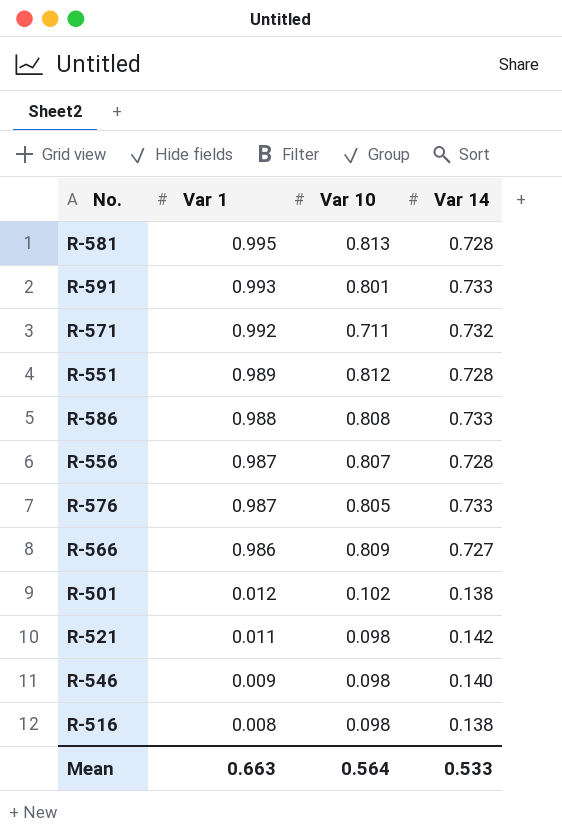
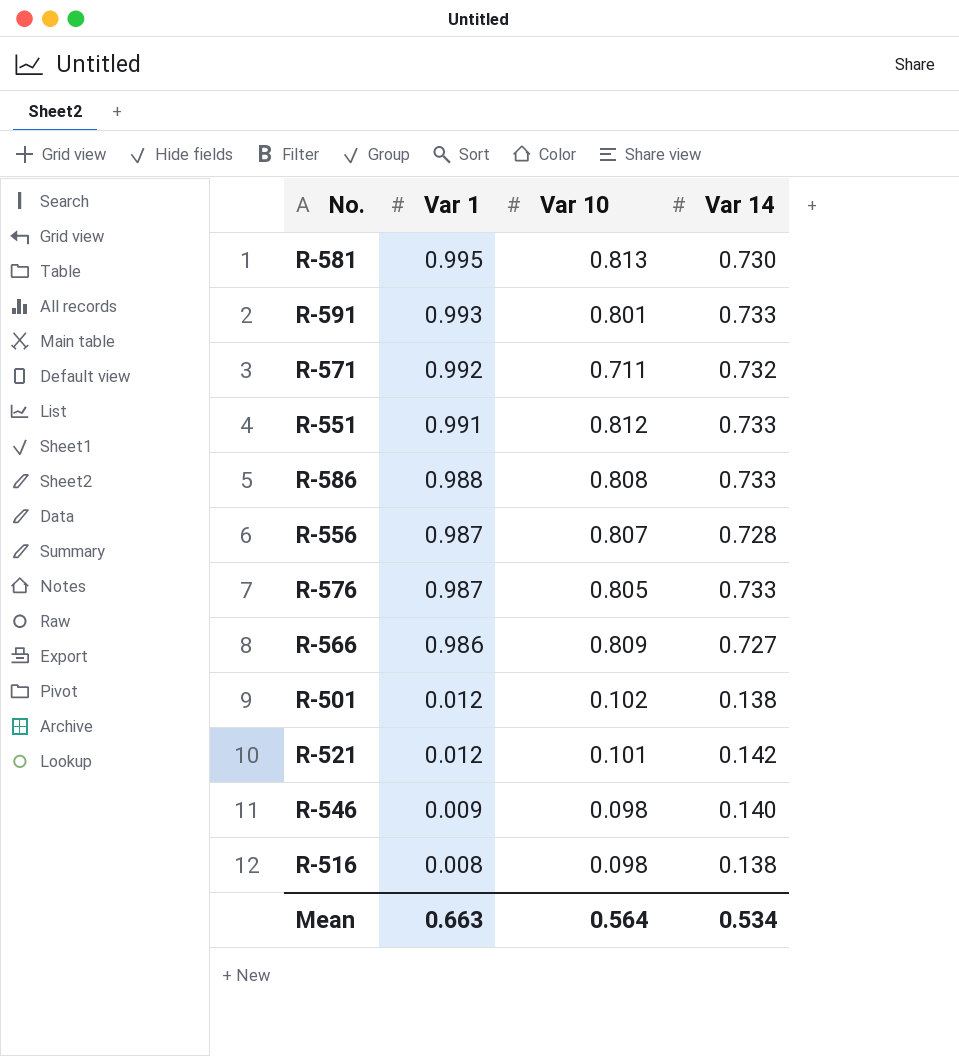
R-581 | Var 14: 0.728 -> 0.730
R-551 | Var 1: 0.989 -> 0.991
R-551 | Var 14: 0.728 -> 0.733
R-521 | Var 1: 0.011 -> 0.012
R-521 | Var 10: 0.098 -> 0.101
Mean | Var 14: 0.533 -> 0.534

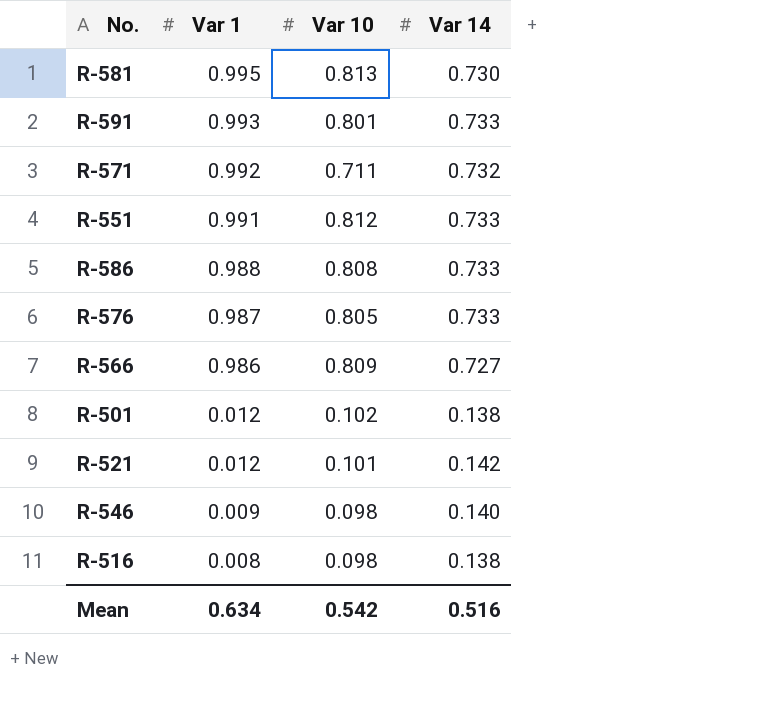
row R-556: 0.987 | 0.807 | 0.728 -> none
Mean | Var 1: 0.663 -> 0.634
Mean | Var 10: 0.564 -> 0.542
Mean | Var 14: 0.534 -> 0.516

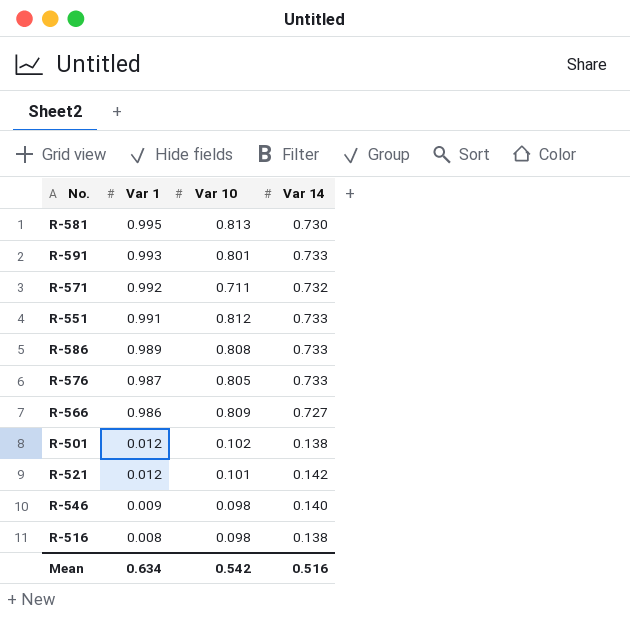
R-586 | Var 1: 0.988 -> 0.989

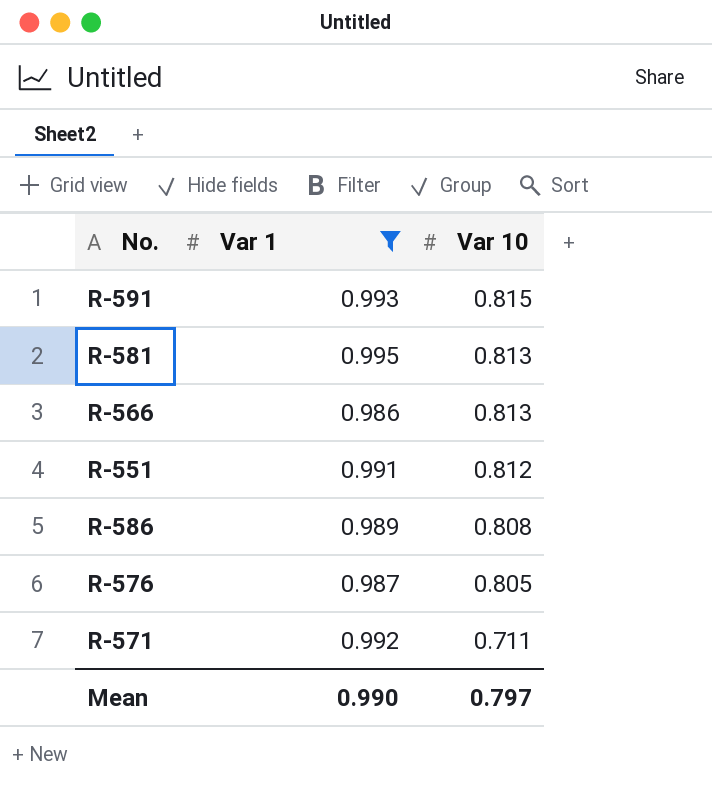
filter: none -> Var 1 >= 0.986
row order: Var 1 descending -> Var 10 descending
column Var 14 | position: 4 -> none
R-591 | Var 10: 0.801 -> 0.815
R-566 | Var 10: 0.809 -> 0.813
Mean | Var 1: 0.634 -> 0.990
Mean | Var 10: 0.542 -> 0.797

